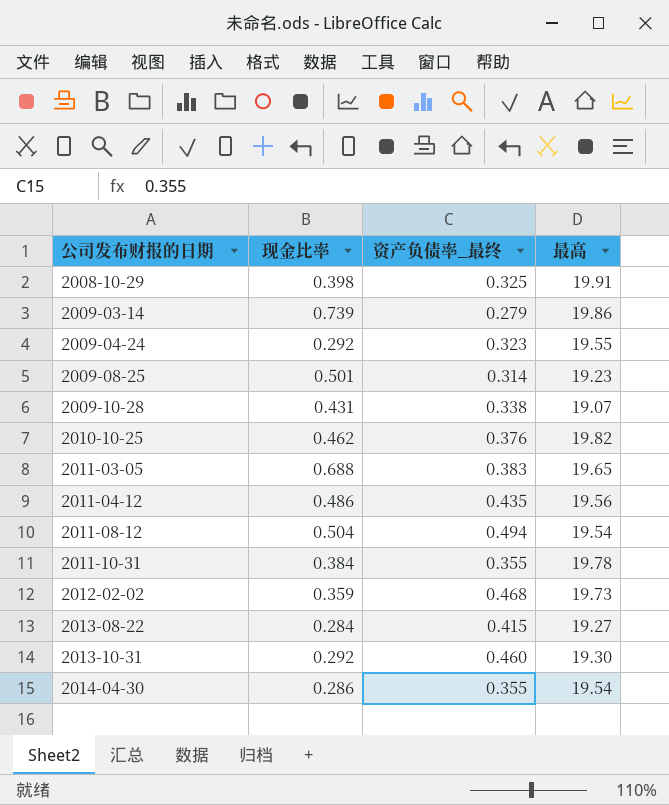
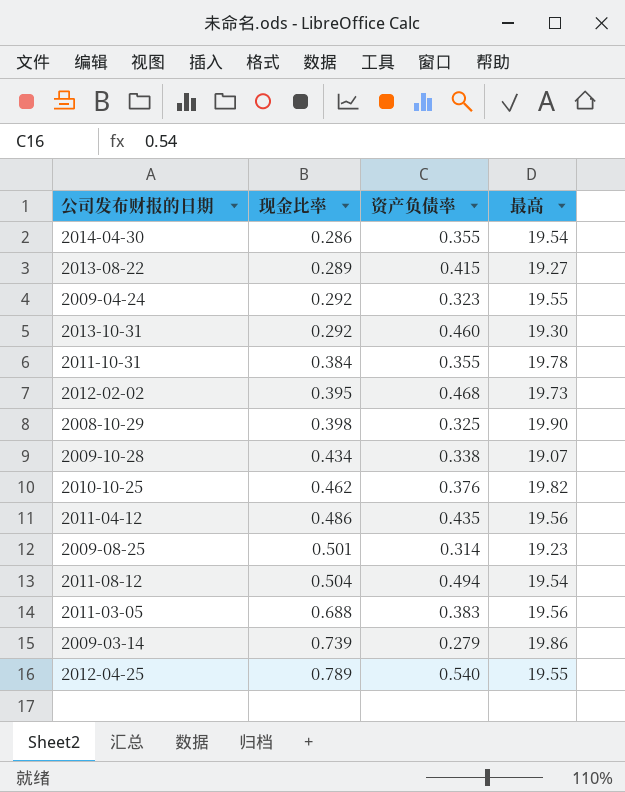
row order: 公司发布财报的日期 ascending -> 现金比率 ascending
column name: 资产负债率_最终 -> 资产负债率
2013-08-22 | 现金比率: 0.284 -> 0.289
2012-02-02 | 现金比率: 0.359 -> 0.395
2008-10-29 | 最高: 19.91 -> 19.90
2009-10-28 | 现金比率: 0.431 -> 0.434
2011-03-05 | 最高: 19.65 -> 19.56
row 2012-04-25: none -> 0.789 | 0.540 | 19.55

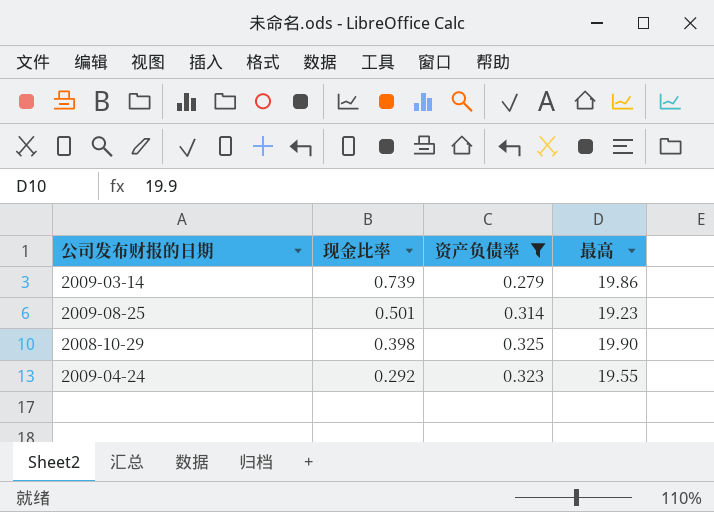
filter: none -> 资产负债率 <= 0.325
row order: 现金比率 ascending -> 现金比率 descending

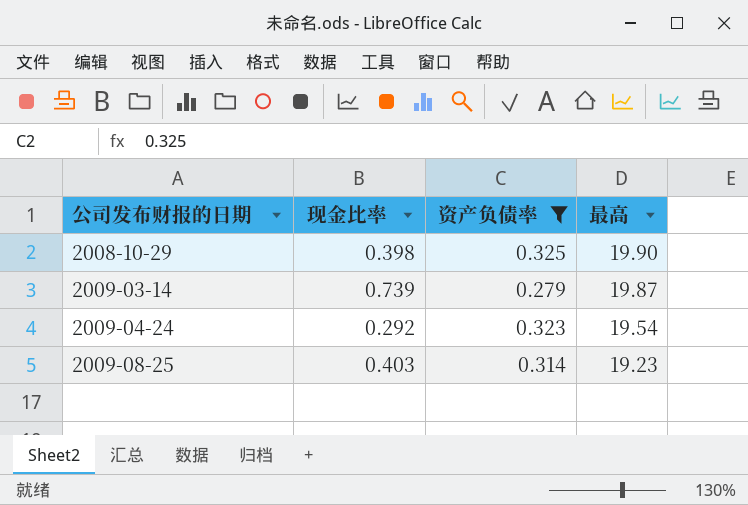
row order: 现金比率 descending -> 公司发布财报的日期 ascending
2009-03-14 | 最高: 19.86 -> 19.87
2009-04-24 | 最高: 19.55 -> 19.54
2009-08-25 | 现金比率: 0.501 -> 0.403

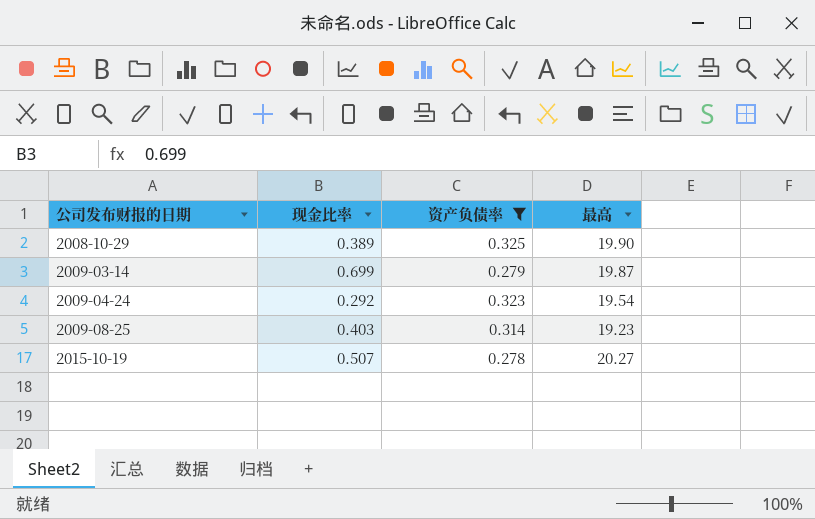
2008-10-29 | 现金比率: 0.398 -> 0.389
2009-03-14 | 现金比率: 0.739 -> 0.699
row 2015-10-19: none -> 0.507 | 0.278 | 20.27

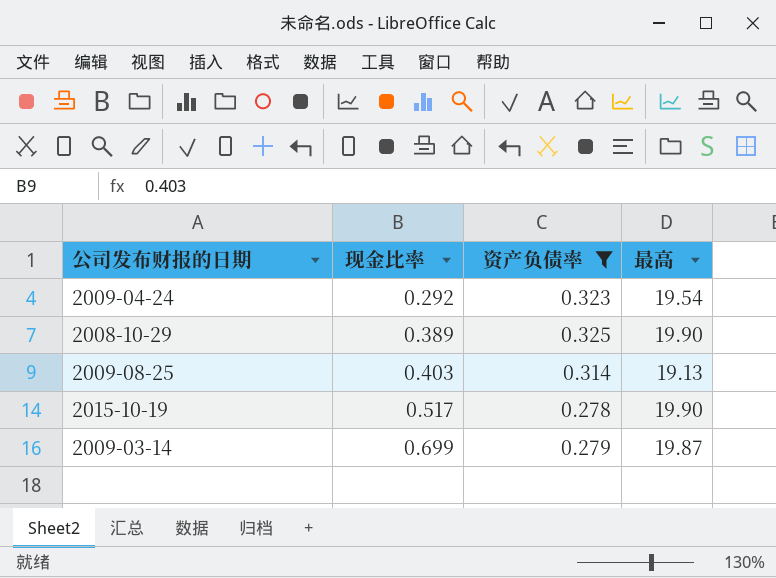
row order: 公司发布财报的日期 ascending -> 现金比率 ascending
2009-08-25 | 最高: 19.23 -> 19.13
2015-10-19 | 现金比率: 0.507 -> 0.517
2015-10-19 | 最高: 20.27 -> 19.90

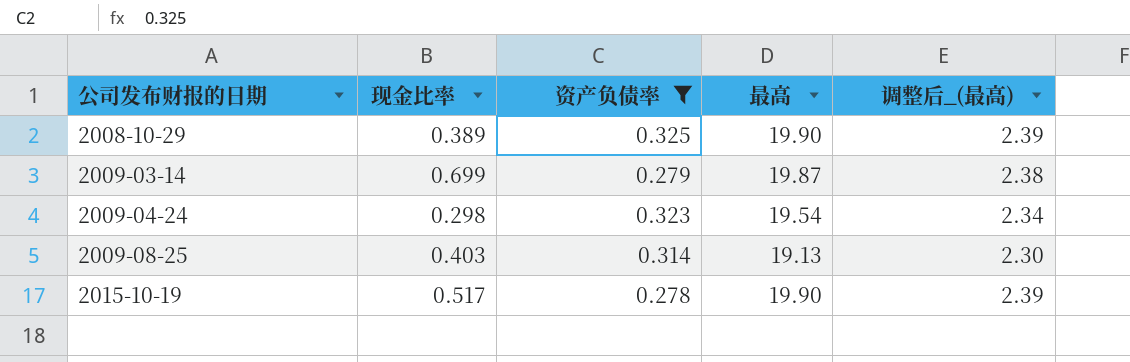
row order: 现金比率 ascending -> 公司发布财报的日期 ascending
column 调整后_(最高) | formula: none -> [最高] * 0.12
2009-04-24 | 现金比率: 0.292 -> 0.298

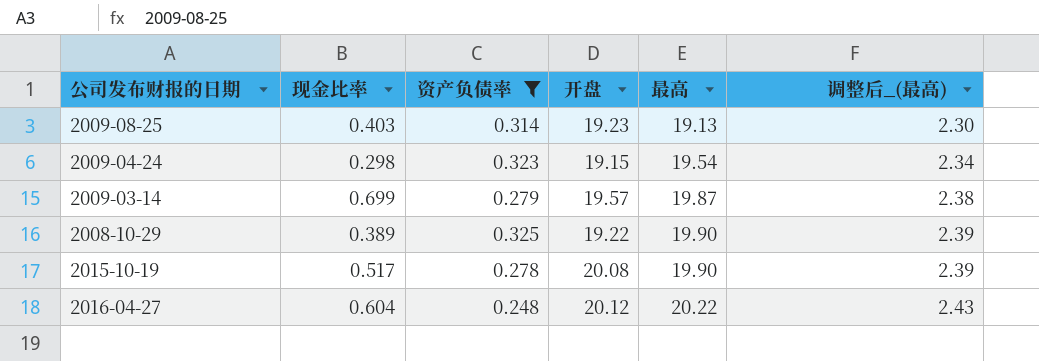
row order: 公司发布财报的日期 ascending -> 最高 ascending
column 开盘 | position: none -> 4
row 2016-04-27: none -> 0.604 | 0.248 | 20.12 | 20.22 | 2.43

